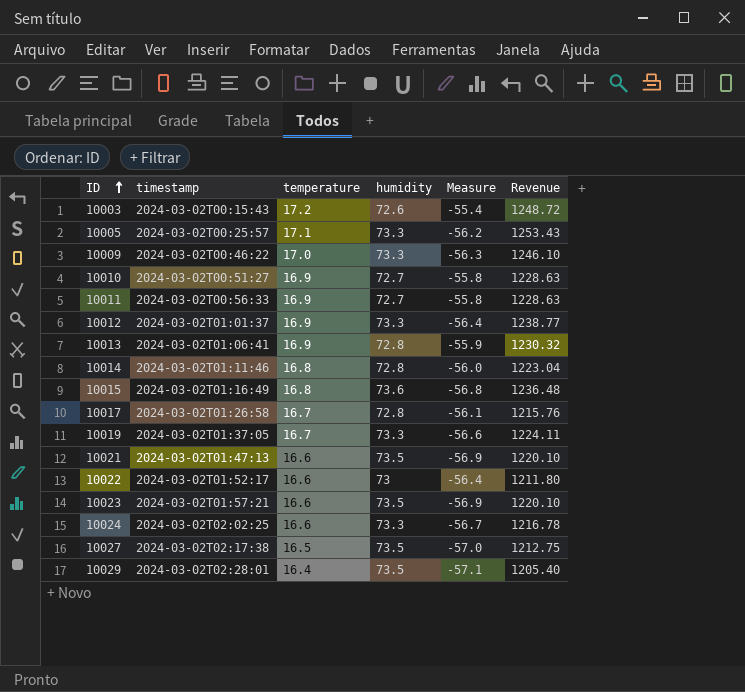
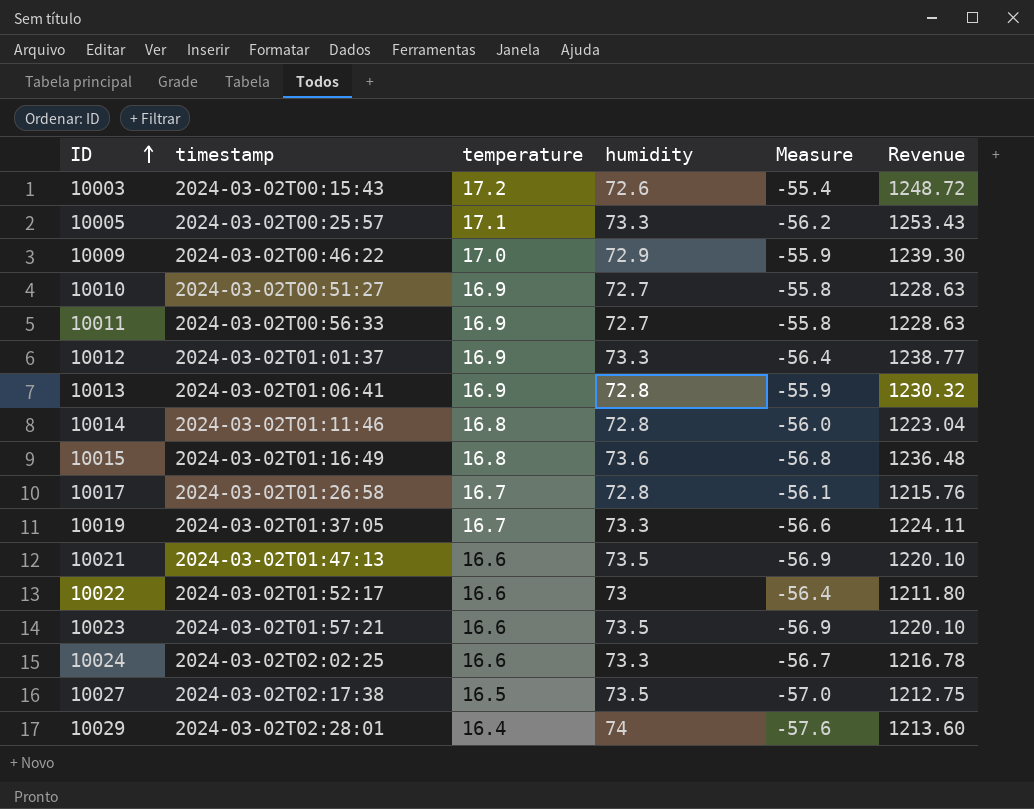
10009 | humidity: 73.3 -> 72.9
10009 | Measure: -56.3 -> -55.9
10009 | Revenue: 1246.10 -> 1239.30
10029 | humidity: 73.5 -> 74
10029 | Measure: -57.1 -> -57.6
10029 | Revenue: 1205.40 -> 1213.60

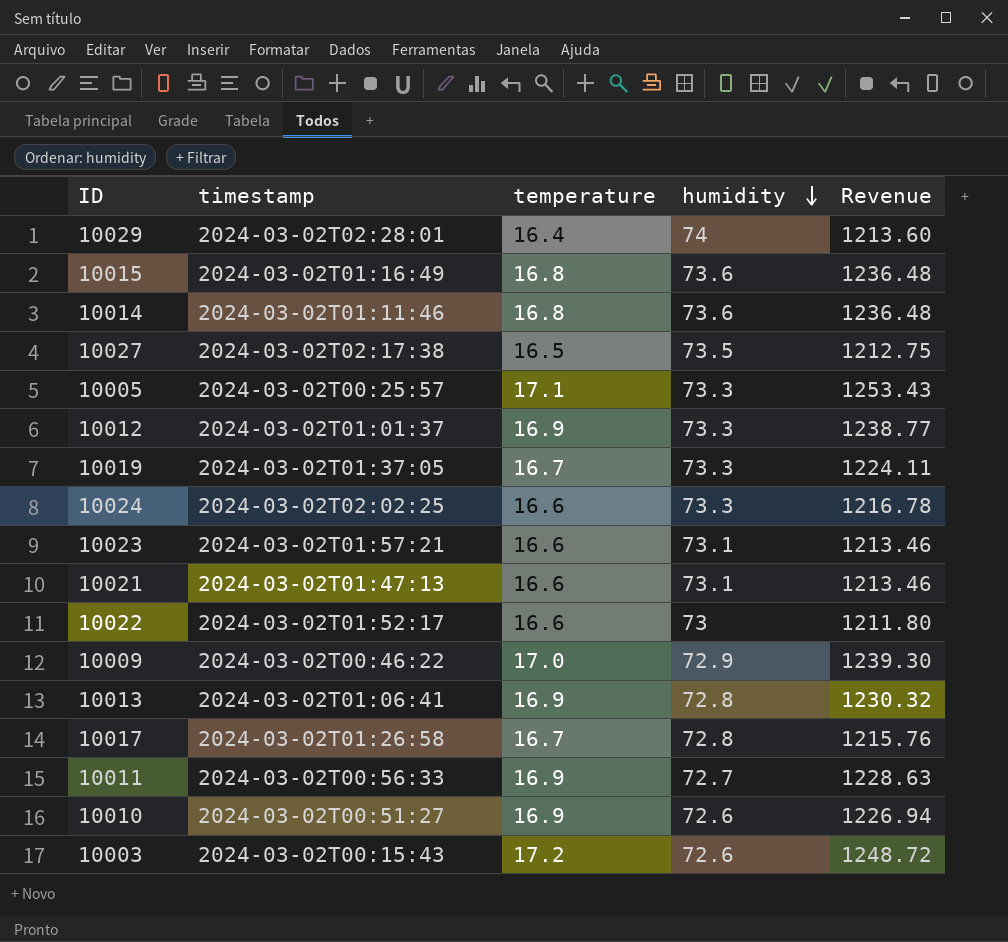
row order: ID ascending -> humidity descending
column Measure | formula: [temperature] - [humidity] -> none
10014 | humidity: 72.8 -> 73.6
10014 | Revenue: 1223.04 -> 1236.48
10023 | humidity: 73.5 -> 73.1
10023 | Revenue: 1220.10 -> 1213.46
10021 | humidity: 73.5 -> 73.1
10021 | Revenue: 1220.10 -> 1213.46
10010 | humidity: 72.7 -> 72.6
10010 | Revenue: 1228.63 -> 1226.94

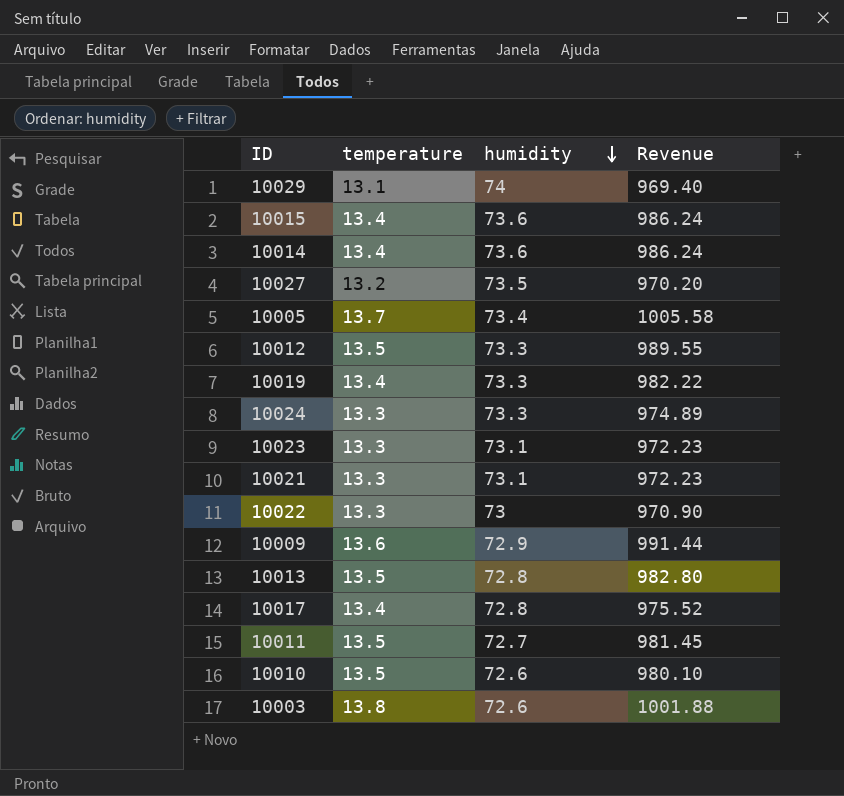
column timestamp | position: 2 -> none
10029 | temperature: 16.4 -> 13.1
10029 | Revenue: 1213.60 -> 969.40
10015 | temperature: 16.8 -> 13.4
10015 | Revenue: 1236.48 -> 986.24
10014 | temperature: 16.8 -> 13.4
10014 | Revenue: 1236.48 -> 986.24
10027 | temperature: 16.5 -> 13.2
10027 | Revenue: 1212.75 -> 970.20
10005 | temperature: 17.1 -> 13.7
10005 | humidity: 73.3 -> 73.4
10005 | Revenue: 1253.43 -> 1005.58
10012 | temperature: 16.9 -> 13.5
10012 | Revenue: 1238.77 -> 989.55
10019 | temperature: 16.7 -> 13.4
10019 | Revenue: 1224.11 -> 982.22
10024 | temperature: 16.6 -> 13.3
10024 | Revenue: 1216.78 -> 974.89
10023 | temperature: 16.6 -> 13.3
10023 | Revenue: 1213.46 -> 972.23
10021 | temperature: 16.6 -> 13.3
10021 | Revenue: 1213.46 -> 972.23
10022 | temperature: 16.6 -> 13.3
10022 | Revenue: 1211.80 -> 970.90
10009 | temperature: 17.0 -> 13.6
10009 | Revenue: 1239.30 -> 991.44
10013 | temperature: 16.9 -> 13.5
10013 | Revenue: 1230.32 -> 982.80
10017 | temperature: 16.7 -> 13.4
10017 | Revenue: 1215.76 -> 975.52
10011 | temperature: 16.9 -> 13.5
10011 | Revenue: 1228.63 -> 981.45
10010 | temperature: 16.9 -> 13.5
10010 | Revenue: 1226.94 -> 980.10
10003 | temperature: 17.2 -> 13.8
10003 | Revenue: 1248.72 -> 1001.88

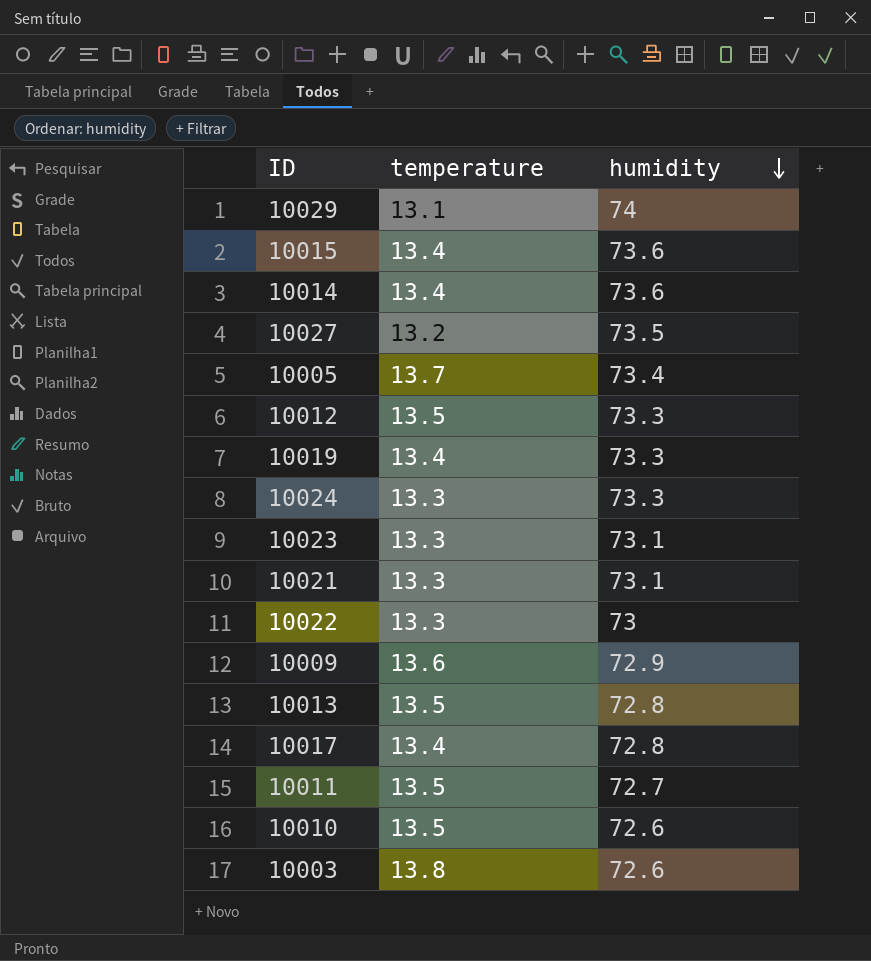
column Revenue | formula: [temperature] * [humidity] -> none

